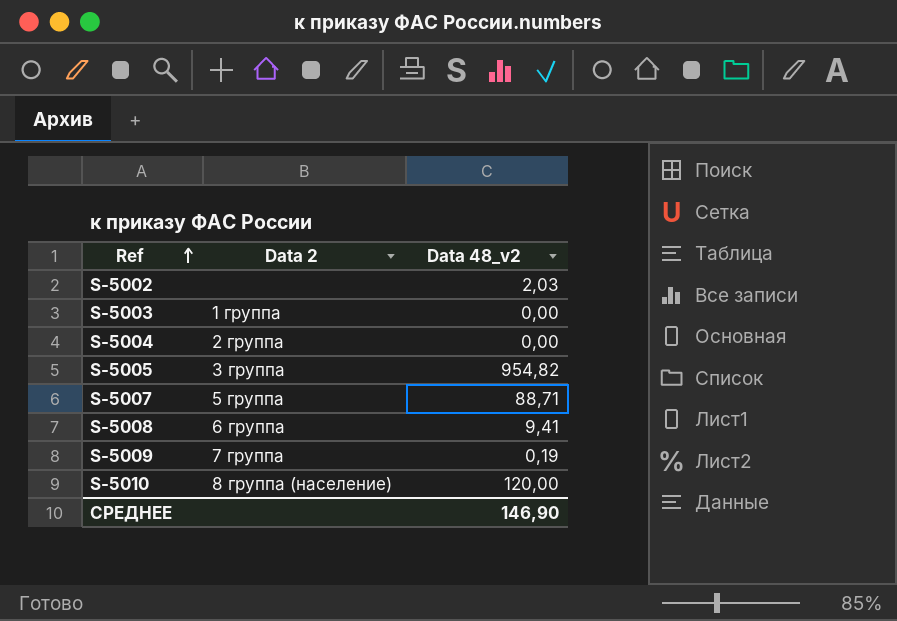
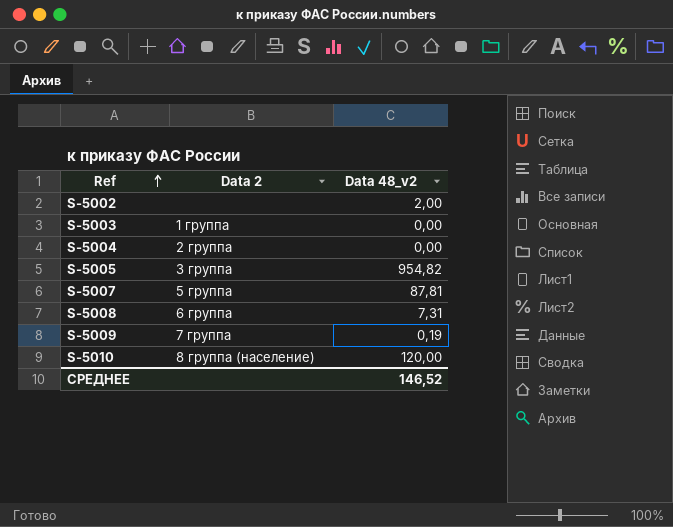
S-5002 | Data 48_v2: 2,03 -> 2,00
S-5007 | Data 48_v2: 88,71 -> 87,81
S-5008 | Data 48_v2: 9,41 -> 7,31
СРЕДНЕЕ | Data 48_v2: 146,90 -> 146,52

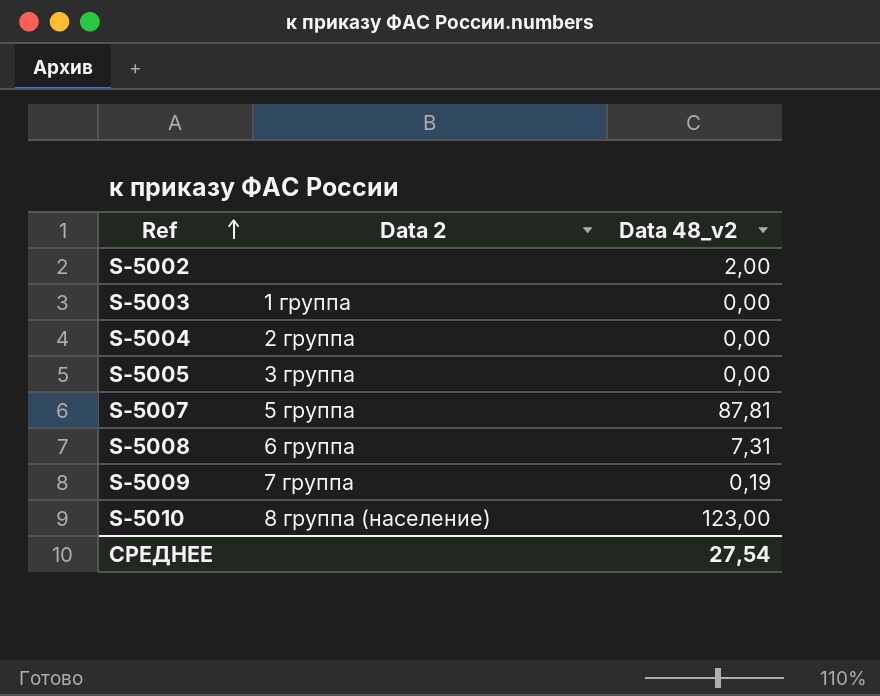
S-5005 | Data 48_v2: 954,82 -> 0,00
S-5010 | Data 48_v2: 120,00 -> 123,00
СРЕДНЕЕ | Data 48_v2: 146,52 -> 27,54

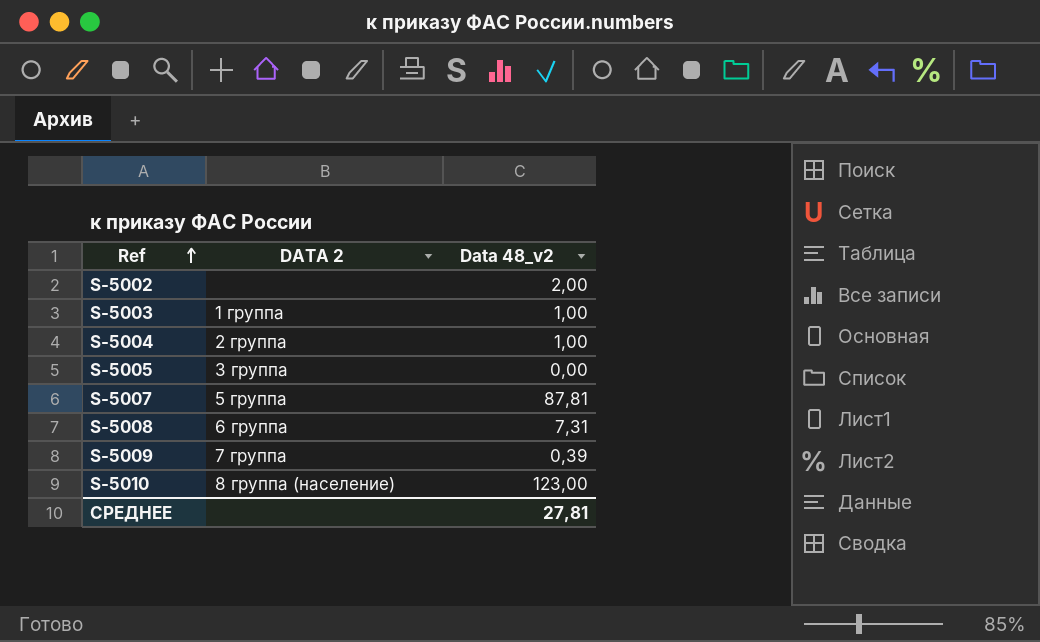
column name: Data 2 -> DATA 2
S-5003 | Data 48_v2: 0,00 -> 1,00
S-5004 | Data 48_v2: 0,00 -> 1,00
S-5009 | Data 48_v2: 0,19 -> 0,39
СРЕДНЕЕ | Data 48_v2: 27,54 -> 27,81

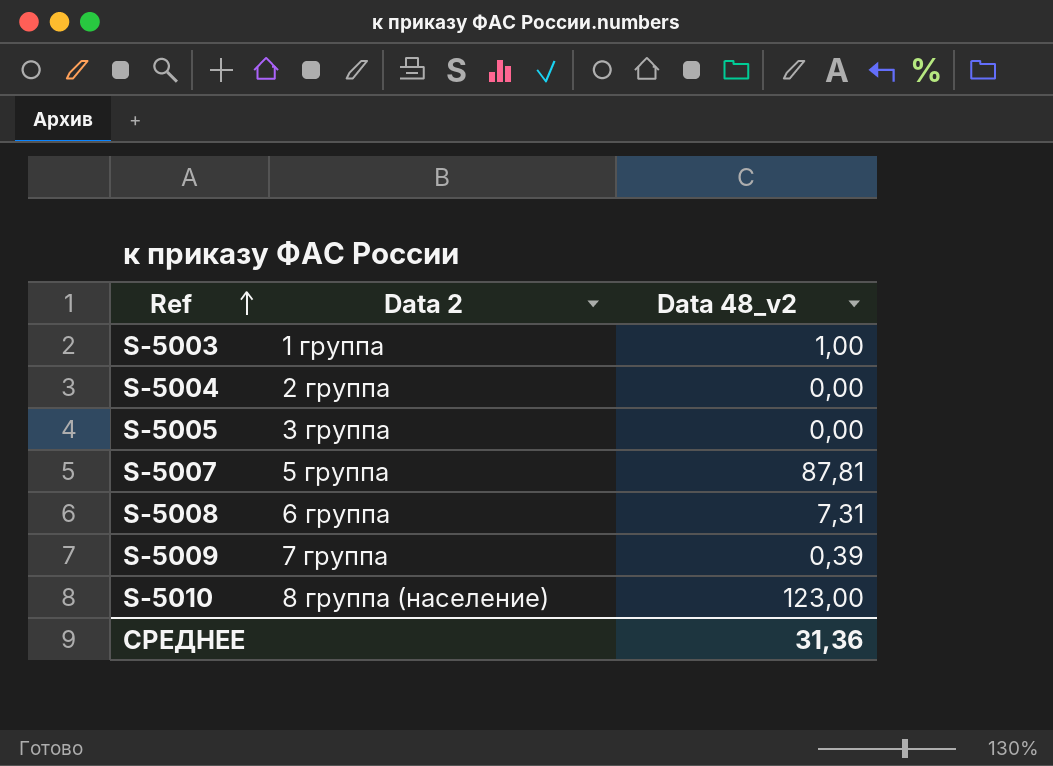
column name: DATA 2 -> Data 2
row S-5002: none | 2,00 -> none
S-5004 | Data 48_v2: 1,00 -> 0,00
СРЕДНЕЕ | Data 48_v2: 27,81 -> 31,36

